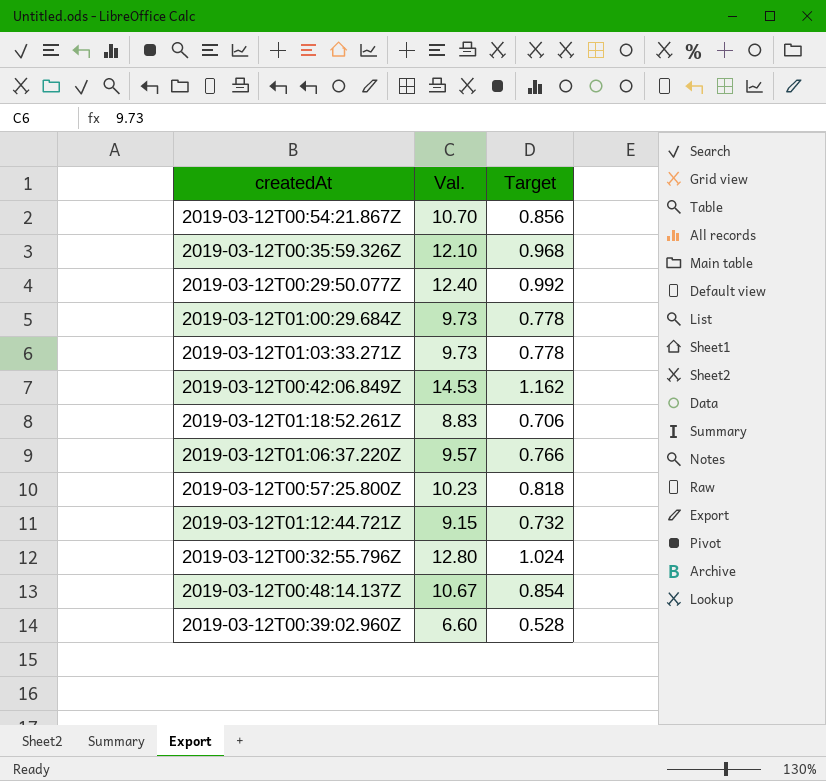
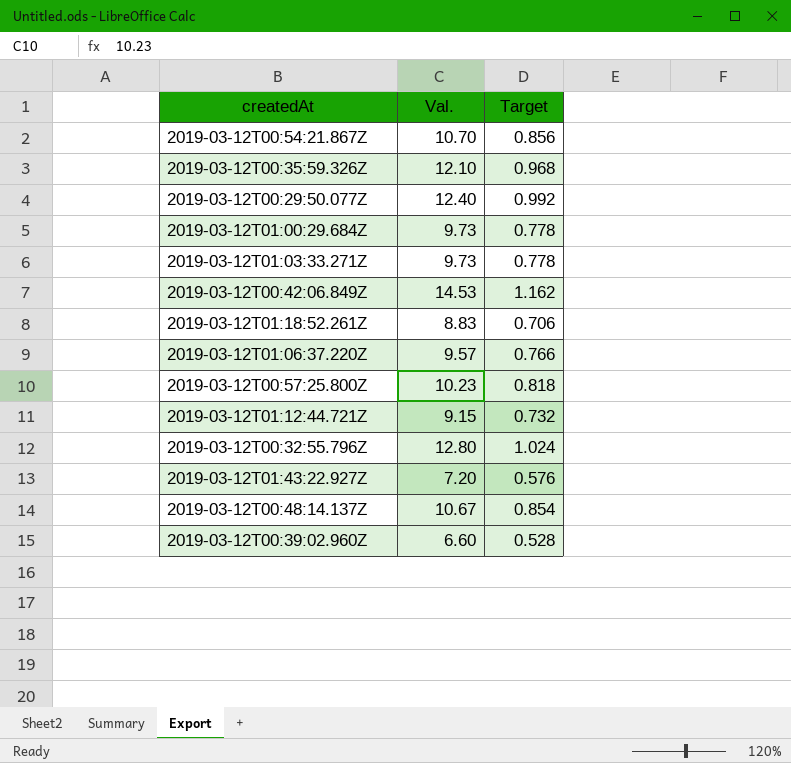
row 2019-03-12T01:43:22.927Z: none -> 7.20 | 0.576

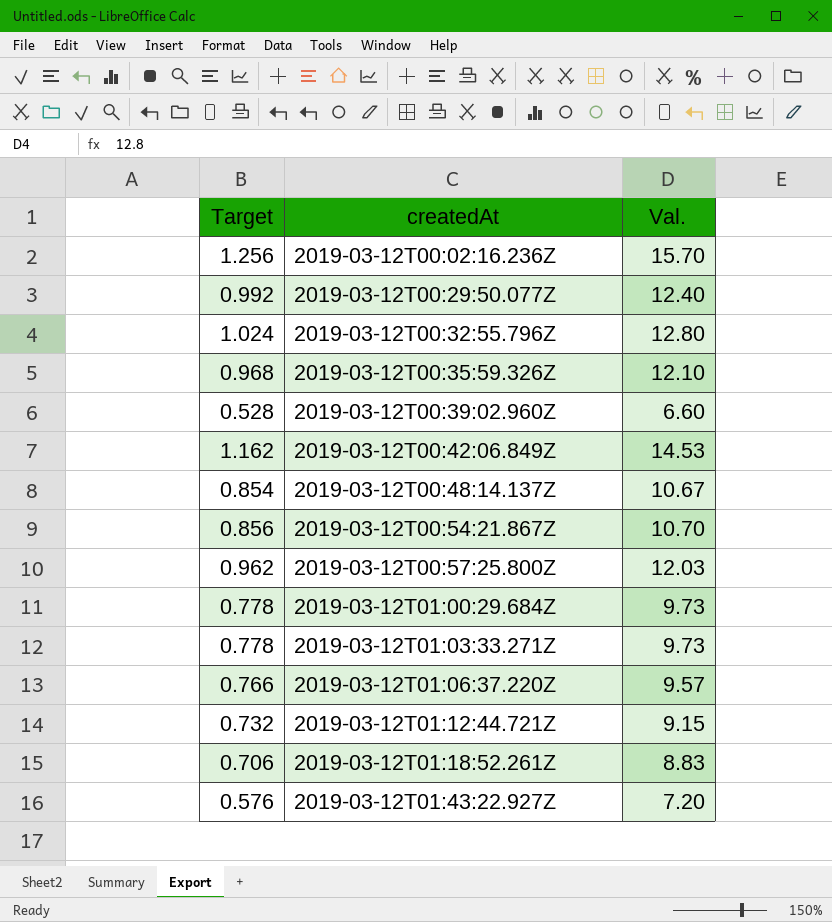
row order: none -> createdAt ascending
column Target | position: 3 -> 1
row 2019-03-12T00:02:16.236Z: none -> 1.256 | 15.70
2019-03-12T00:57:25.800Z | Target: 0.818 -> 0.962
2019-03-12T00:57:25.800Z | Val.: 10.23 -> 12.03

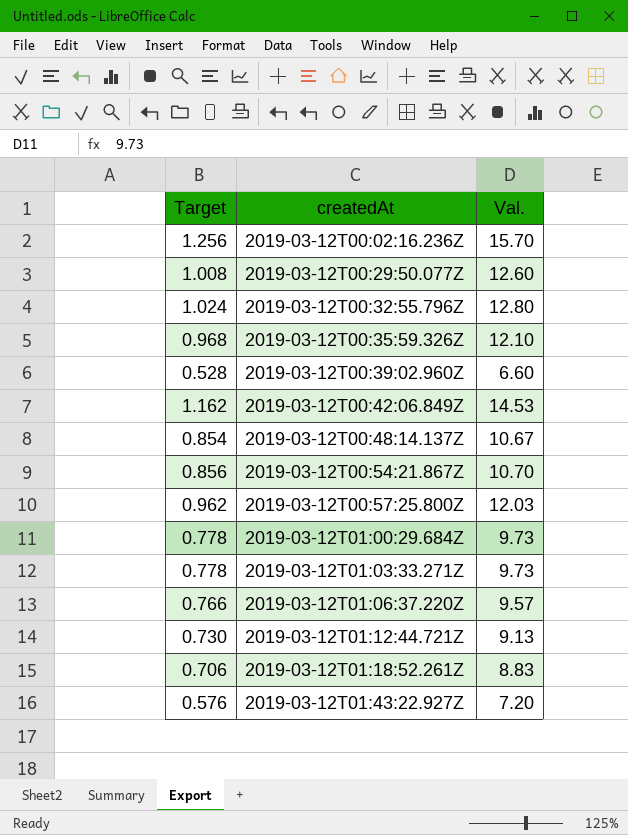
2019-03-12T00:29:50.077Z | Target: 0.992 -> 1.008
2019-03-12T00:29:50.077Z | Val.: 12.40 -> 12.60
2019-03-12T01:12:44.721Z | Target: 0.732 -> 0.730
2019-03-12T01:12:44.721Z | Val.: 9.15 -> 9.13

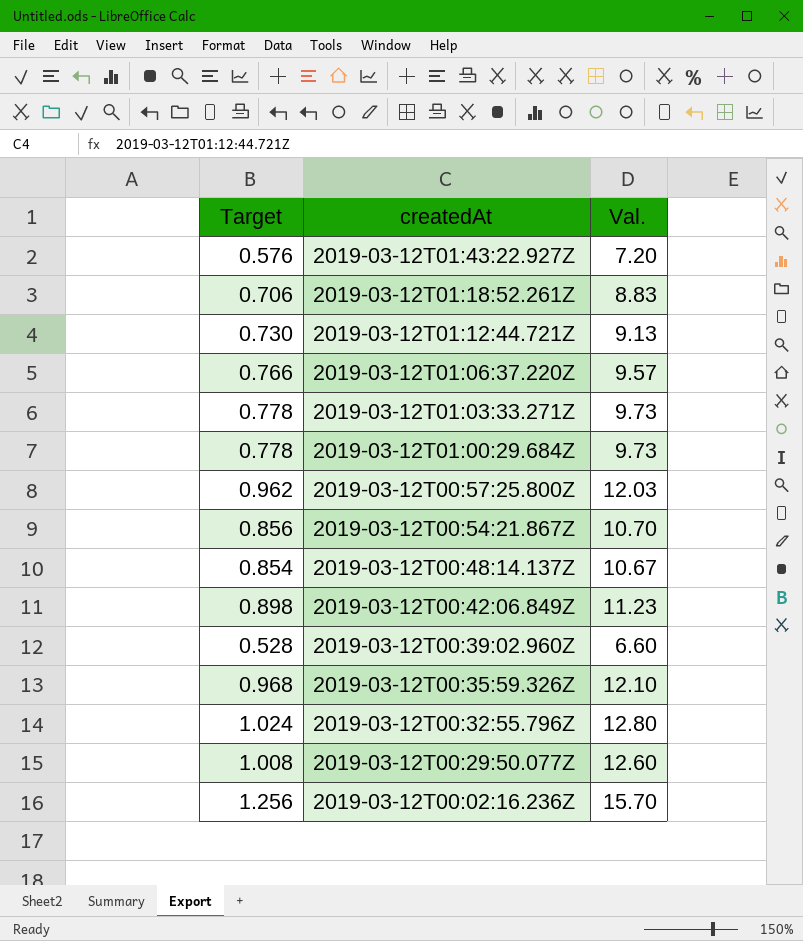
row order: createdAt ascending -> createdAt descending
2019-03-12T00:42:06.849Z | Target: 1.162 -> 0.898
2019-03-12T00:42:06.849Z | Val.: 14.53 -> 11.23

